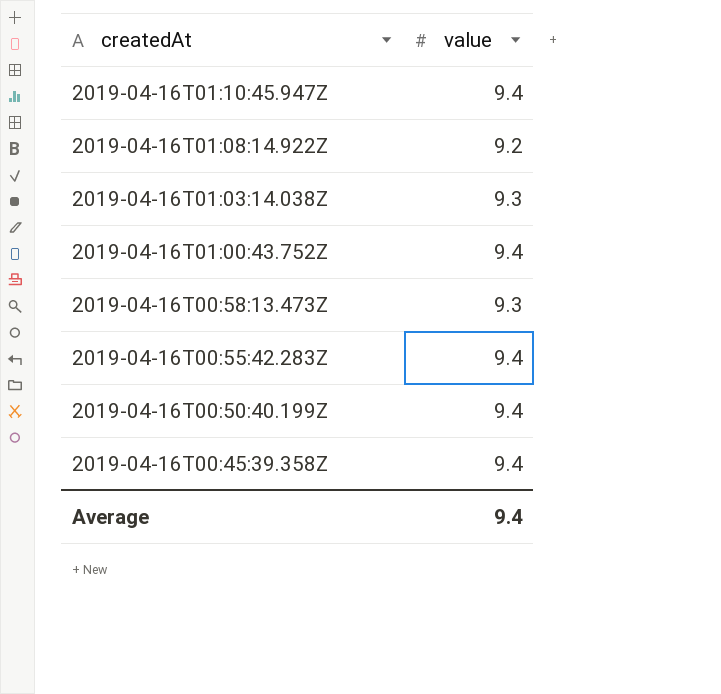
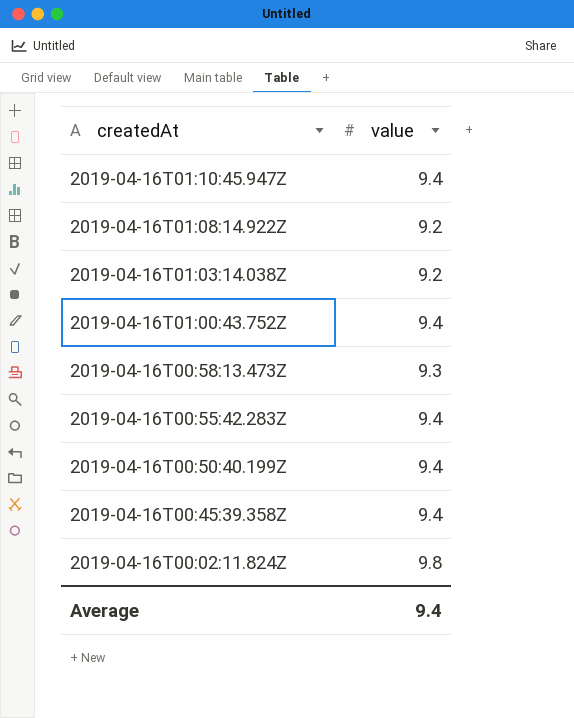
2019-04-16T01:03:14.038Z | value: 9.3 -> 9.2
row 2019-04-16T00:02:11.824Z: none -> 9.8

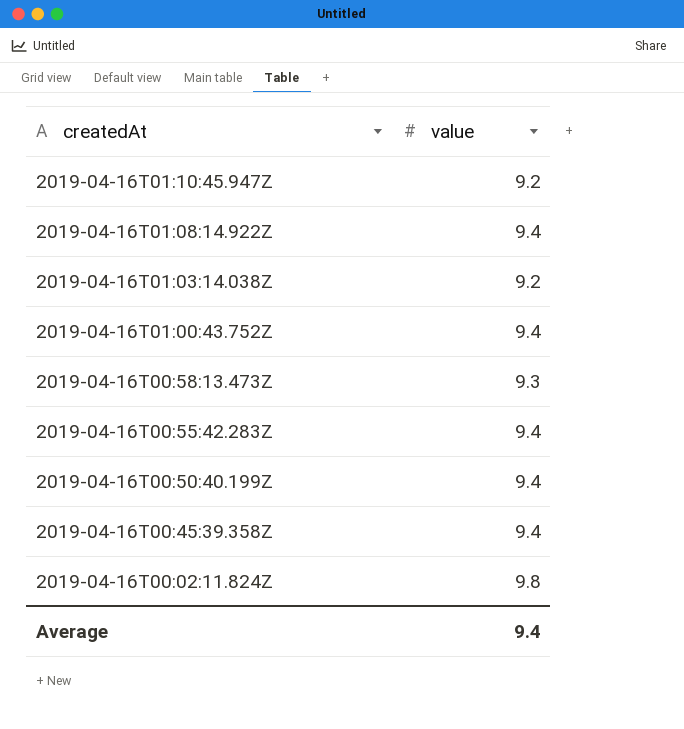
2019-04-16T01:10:45.947Z | value: 9.4 -> 9.2
2019-04-16T01:08:14.922Z | value: 9.2 -> 9.4

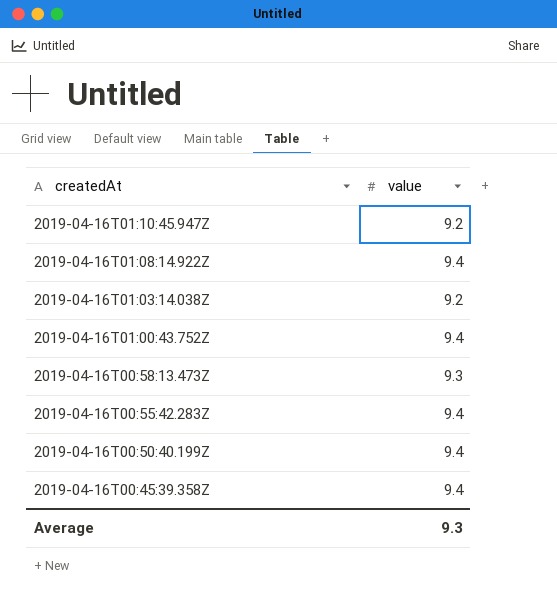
row 2019-04-16T00:02:11.824Z: 9.8 -> none
Average | value: 9.4 -> 9.3

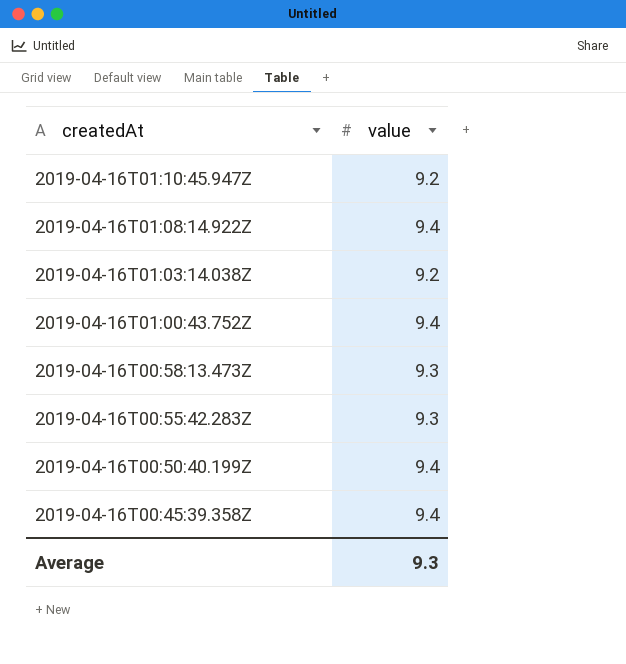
2019-04-16T00:55:42.283Z | value: 9.4 -> 9.3

